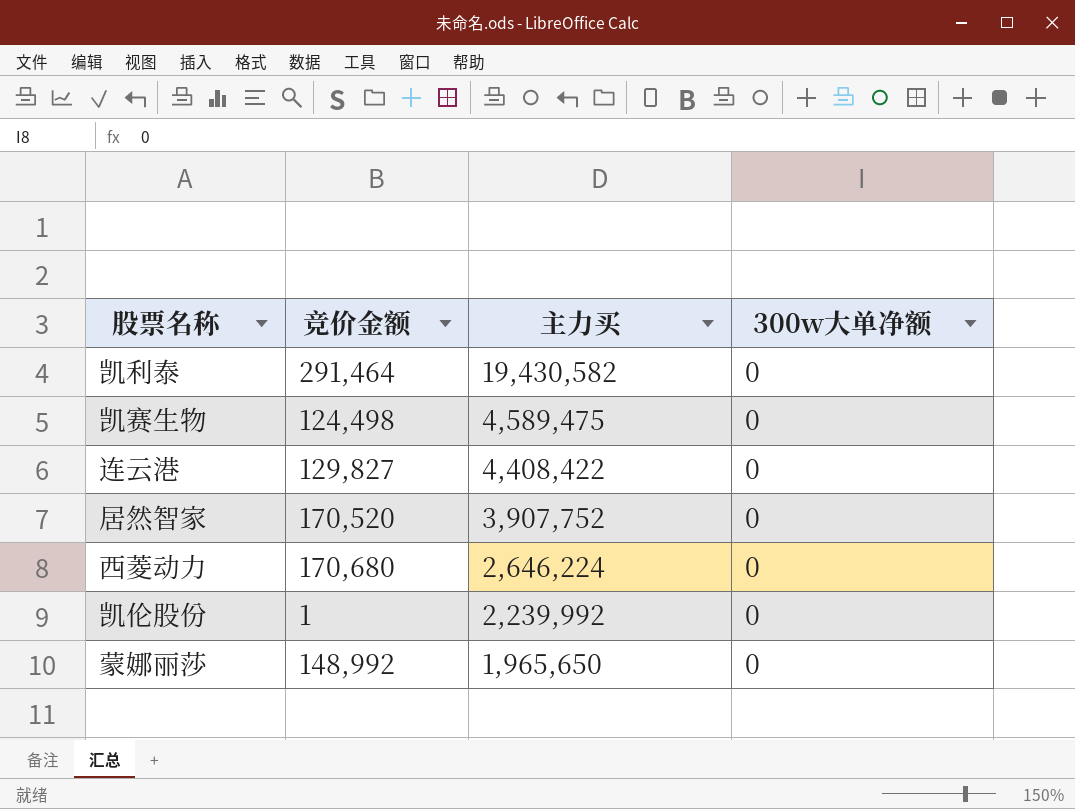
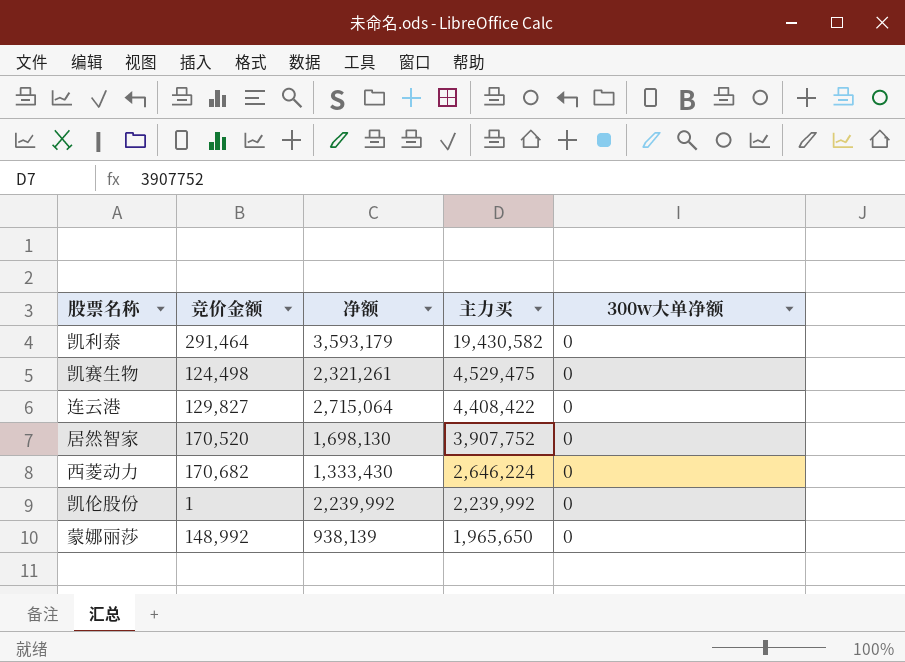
column 净额 | position: none -> 3
凯赛生物 | 主力买: 4,589,475 -> 4,529,475
西菱动力 | 竞价金额: 170,680 -> 170,682

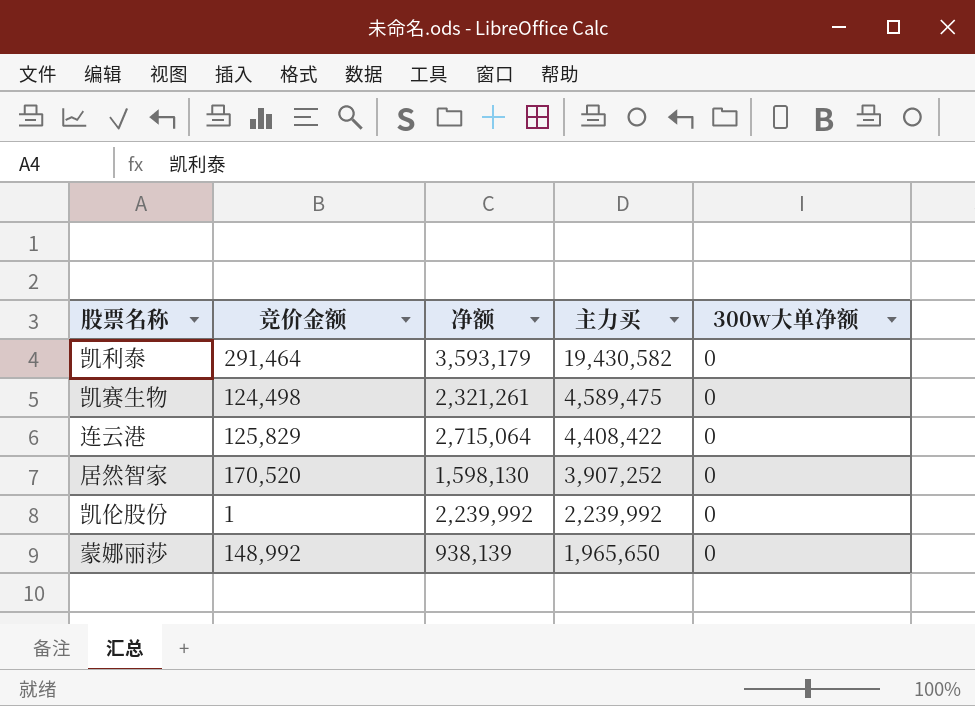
row 西菱动力: 170,682 | 1,333,430 | 2,646,224 | 0 -> none
凯赛生物 | 主力买: 4,529,475 -> 4,589,475
连云港 | 竞价金额: 129,827 -> 125,829
居然智家 | 净额: 1,698,130 -> 1,598,130
居然智家 | 主力买: 3,907,752 -> 3,907,252

